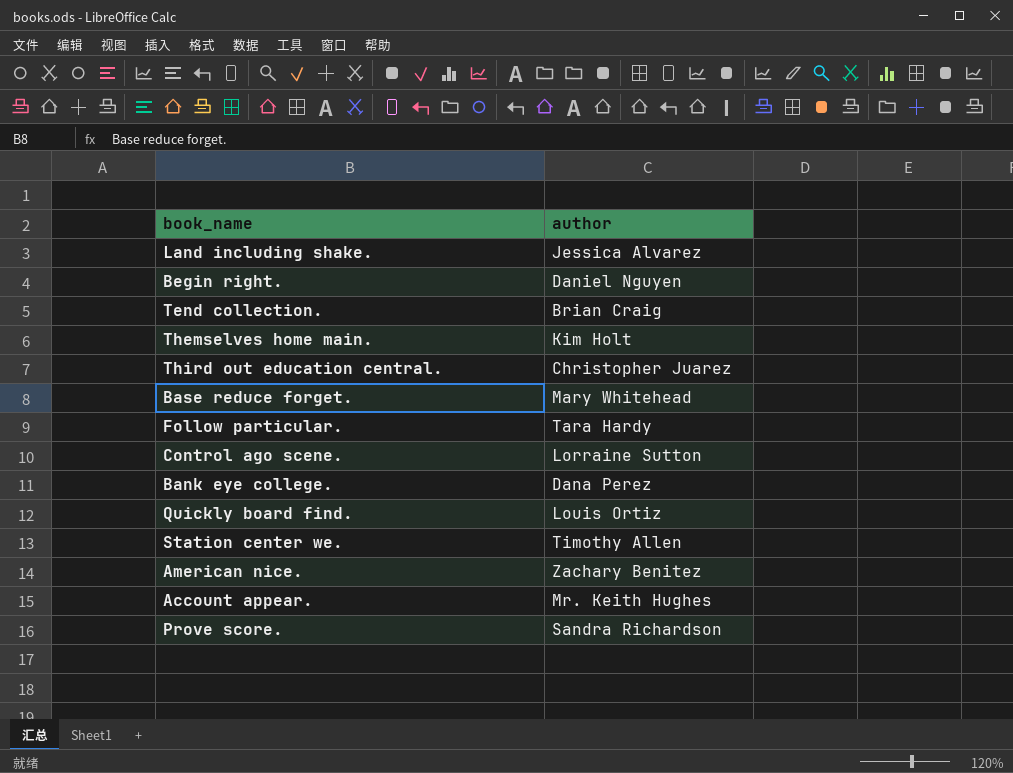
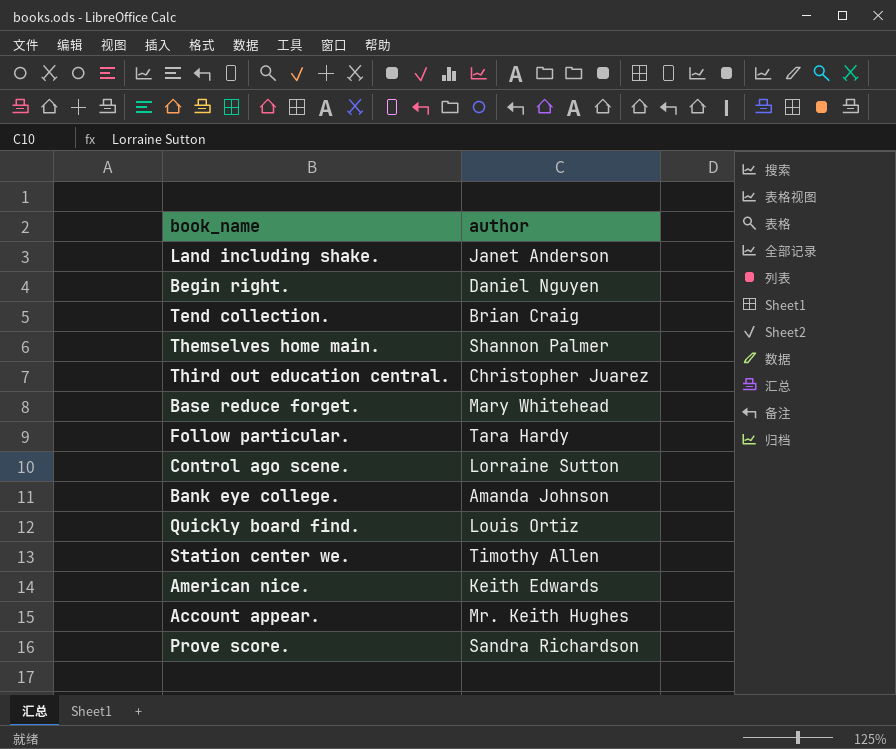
Land including shake. | author: Jessica Alvarez -> Janet Anderson
Themselves home main. | author: Kim Holt -> Shannon Palmer
Bank eye college. | author: Dana Perez -> Amanda Johnson
American nice. | author: Zachary Benitez -> Keith Edwards

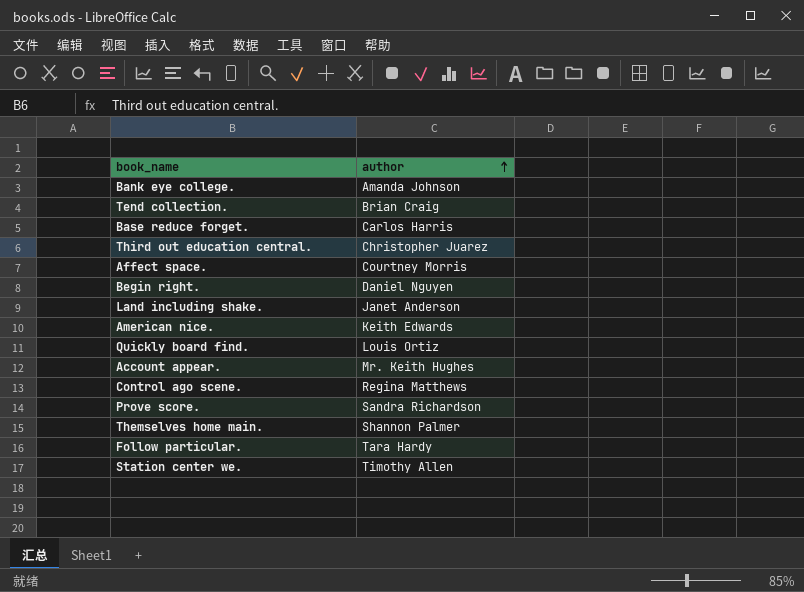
row order: none -> author ascending
Base reduce forget. | author: Mary Whitehead -> Carlos Harris
row Affect space.: none -> Courtney Morris
Control ago scene. | author: Lorraine Sutton -> Regina Matthews

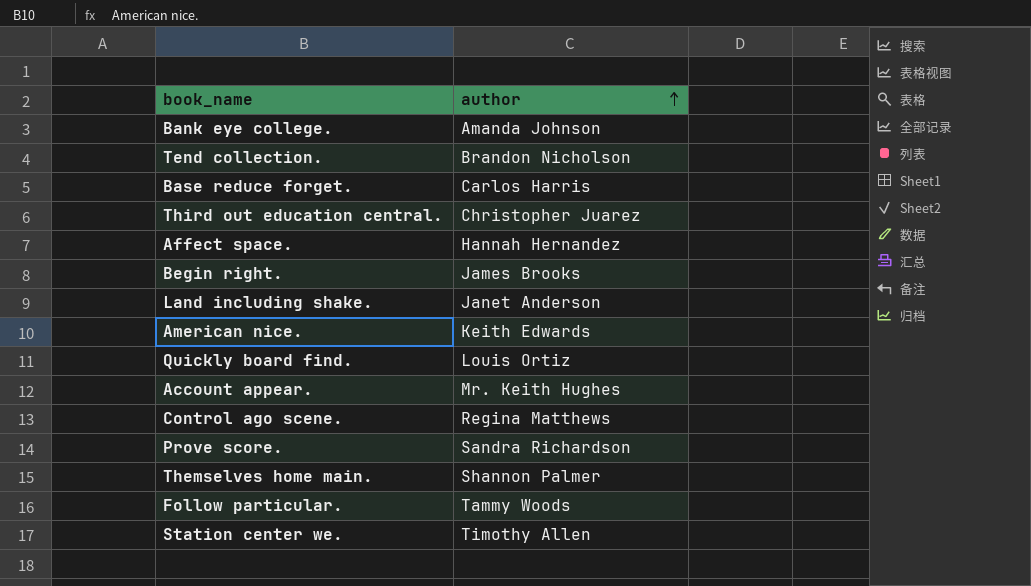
Tend collection. | author: Brian Craig -> Brandon Nicholson
Affect space. | author: Courtney Morris -> Hannah Hernandez
Begin right. | author: Daniel Nguyen -> James Brooks
Follow particular. | author: Tara Hardy -> Tammy Woods

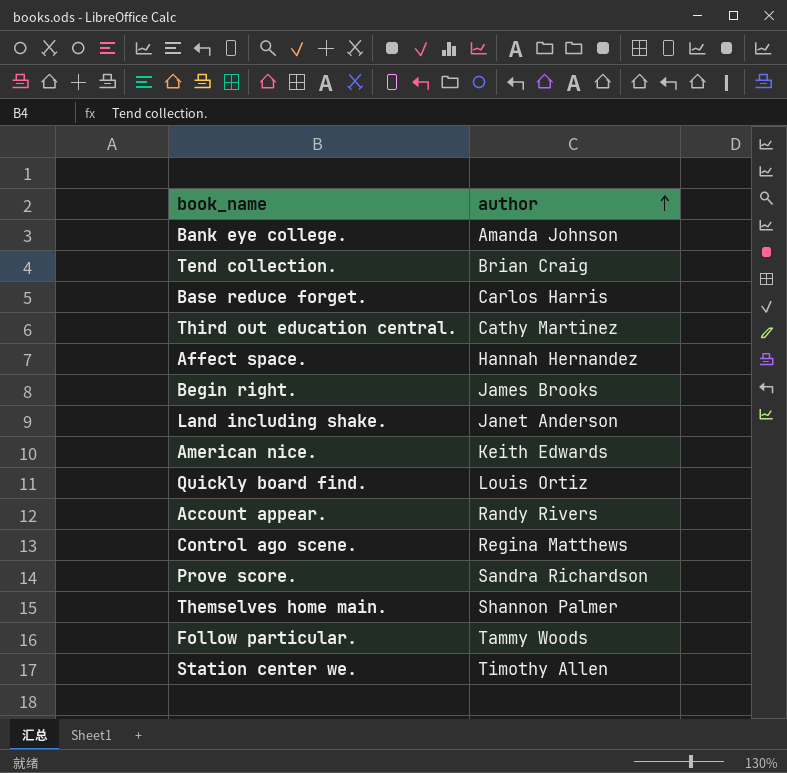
Tend collection. | author: Brandon Nicholson -> Brian Craig
Third out education central. | author: Christopher Juarez -> Cathy Martinez
Account appear. | author: Mr. Keith Hughes -> Randy Rivers

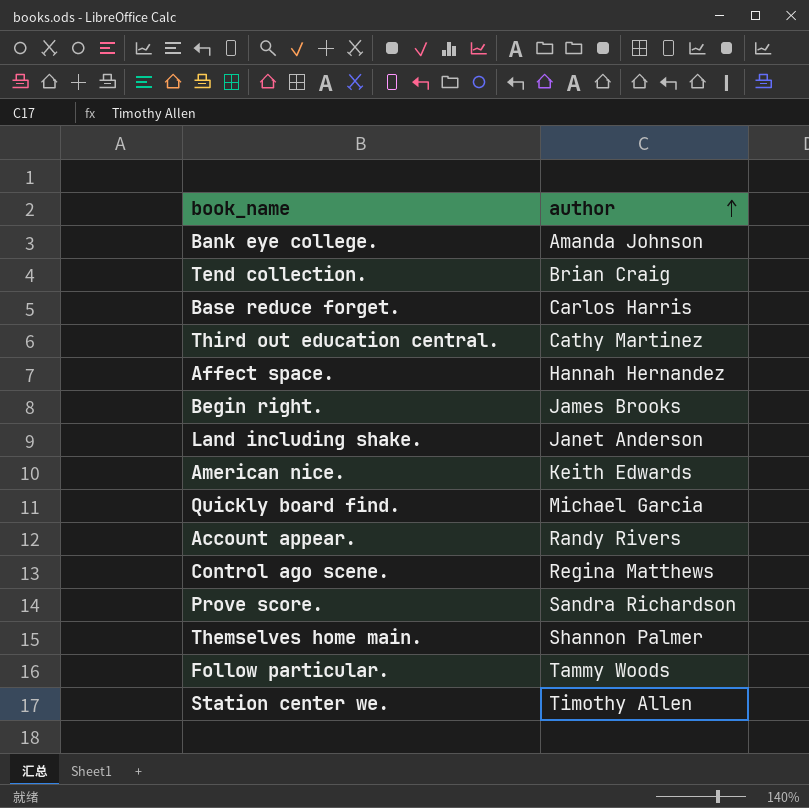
Quickly board find. | author: Louis Ortiz -> Michael Garcia

